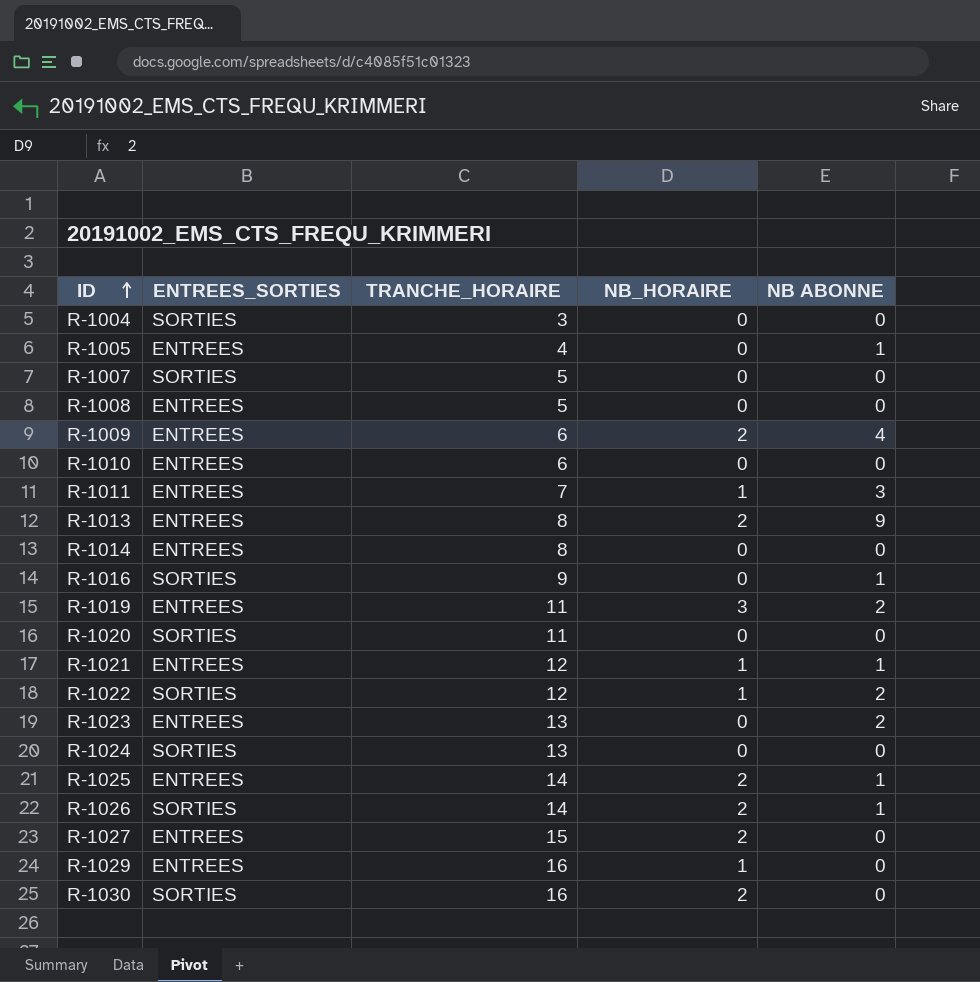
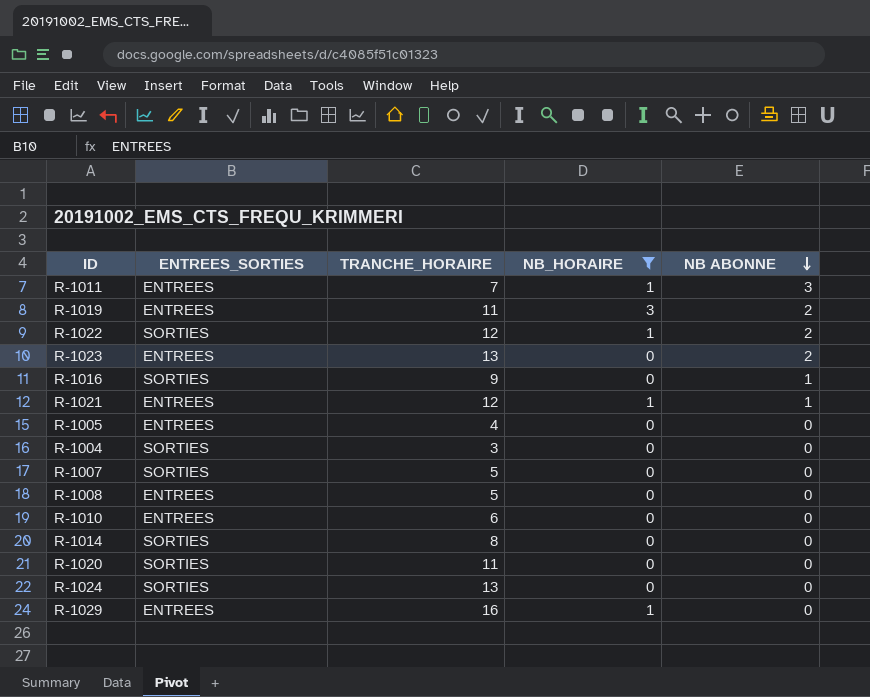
filter: none -> NB_HORAIRE != 2
row order: ID ascending -> NB ABONNE descending
R-1005 | NB ABONNE: 1 -> 0
R-1014 | ENTREES_SORTIES: ENTREES -> SORTIES

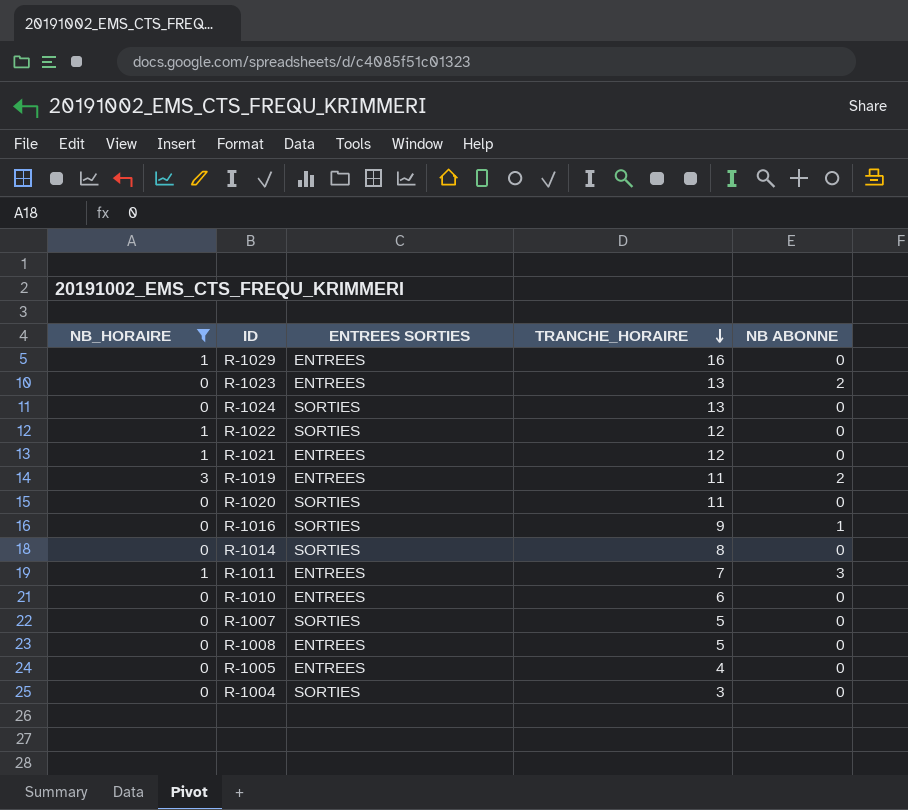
row order: NB ABONNE descending -> TRANCHE_HORAIRE descending
column NB_HORAIRE | position: 4 -> 1
column name: ENTREES_SORTIES -> ENTREES SORTIES
R-1022 | NB ABONNE: 2 -> 0
R-1021 | NB ABONNE: 1 -> 0

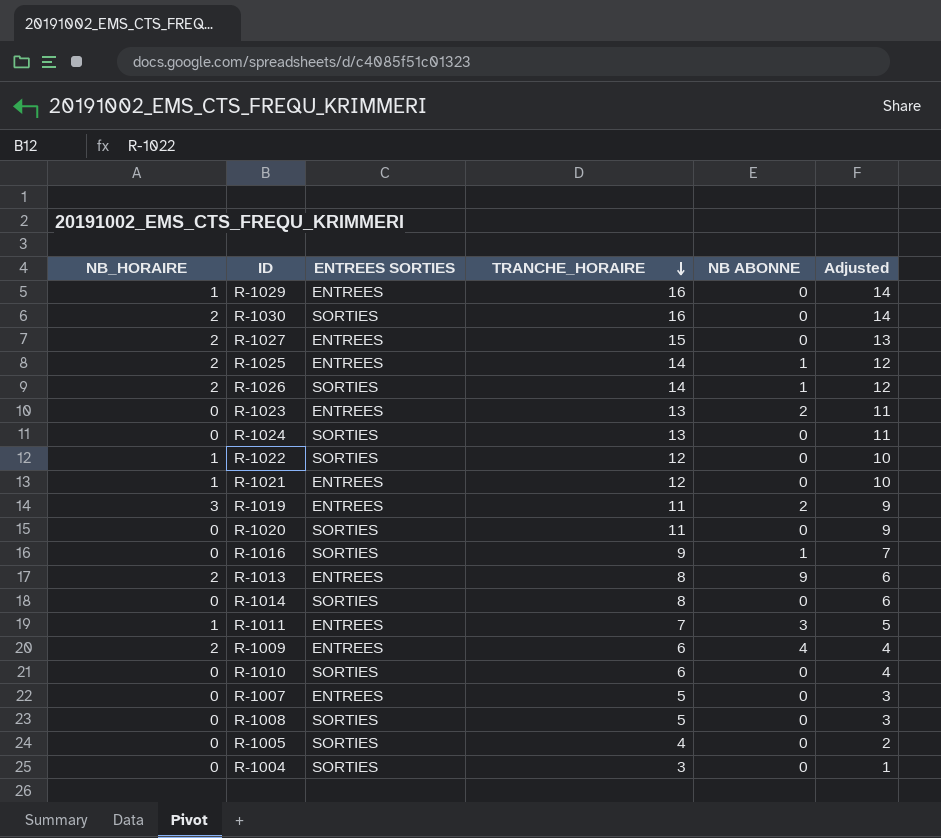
filter: NB_HORAIRE != 2 -> none
column Adjusted | formula: none -> [TRANCHE_HORAIRE] - 2
R-1010 | ENTREES SORTIES: ENTREES -> SORTIES
R-1007 | ENTREES SORTIES: SORTIES -> ENTREES
R-1008 | ENTREES SORTIES: ENTREES -> SORTIES
R-1005 | ENTREES SORTIES: ENTREES -> SORTIES

